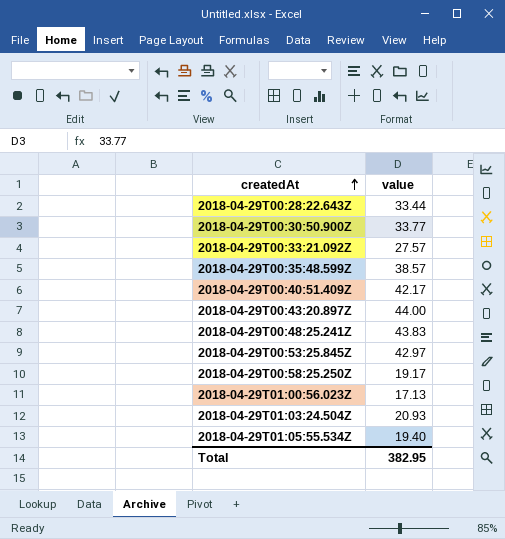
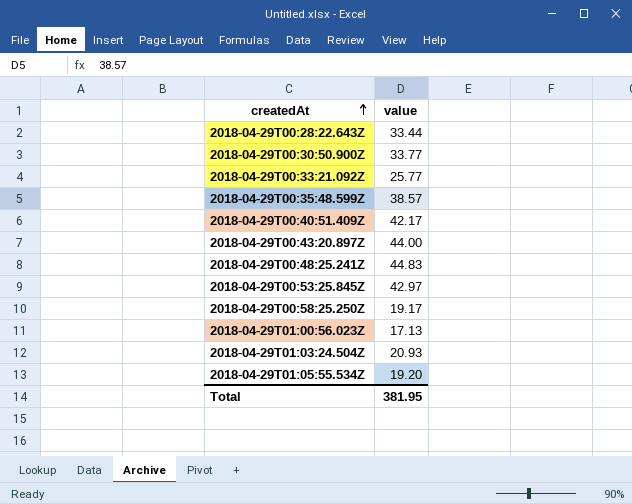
2018-04-29T00:33:21.092Z | value: 27.57 -> 25.77
2018-04-29T00:48:25.241Z | value: 43.83 -> 44.83
2018-04-29T01:05:55.534Z | value: 19.40 -> 19.20
Total | value: 382.95 -> 381.95

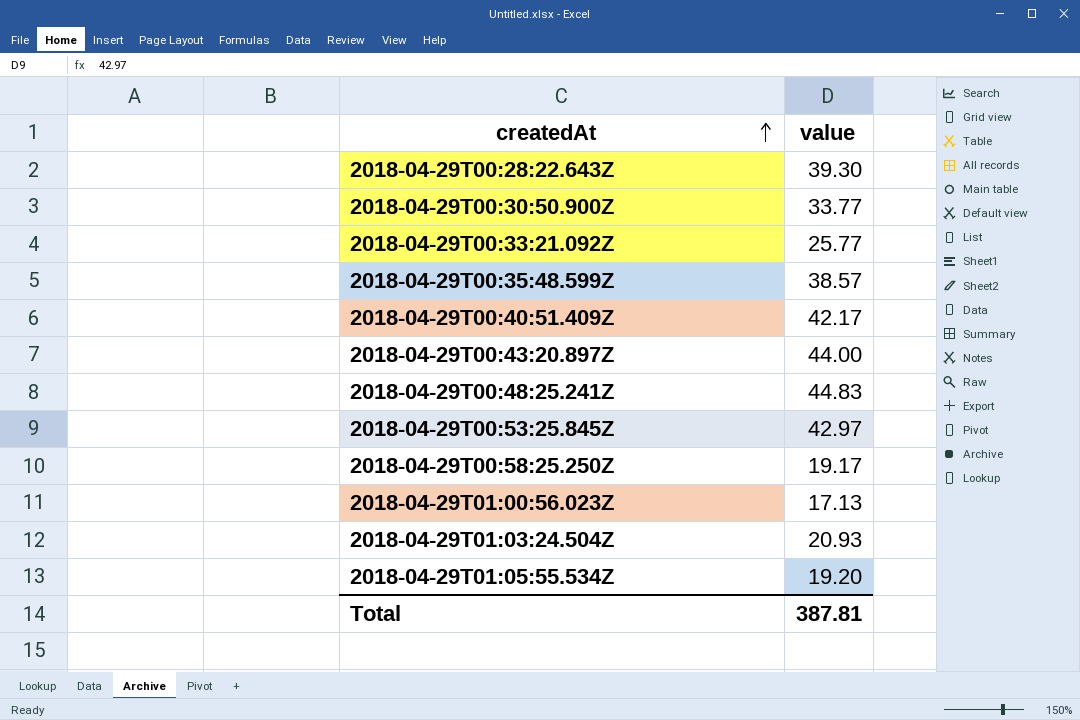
2018-04-29T00:28:22.643Z | value: 33.44 -> 39.30
Total | value: 381.95 -> 387.81

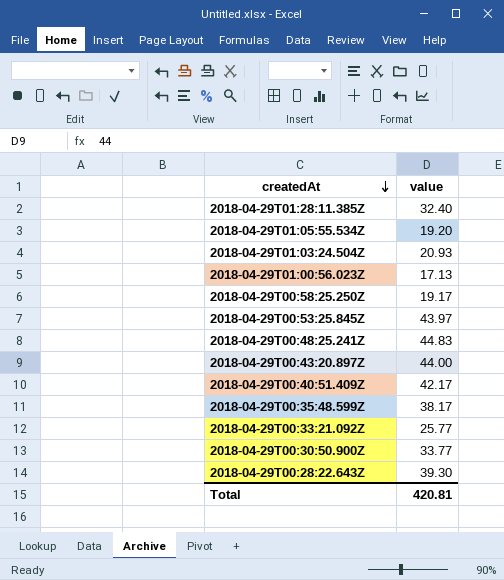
row order: createdAt ascending -> createdAt descending
row 2018-04-29T01:28:11.385Z: none -> 32.40
2018-04-29T00:53:25.845Z | value: 42.97 -> 43.97
2018-04-29T00:35:48.599Z | value: 38.57 -> 38.17
Total | value: 387.81 -> 420.81

